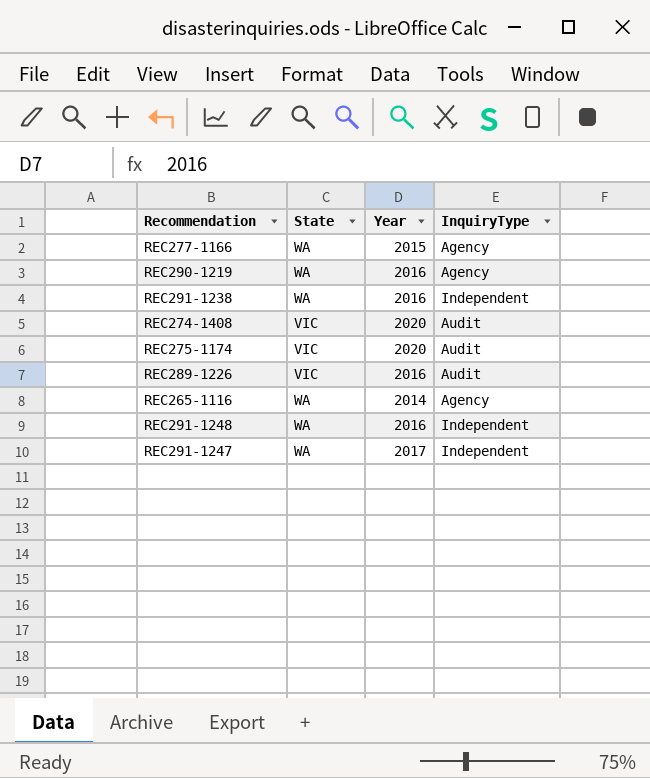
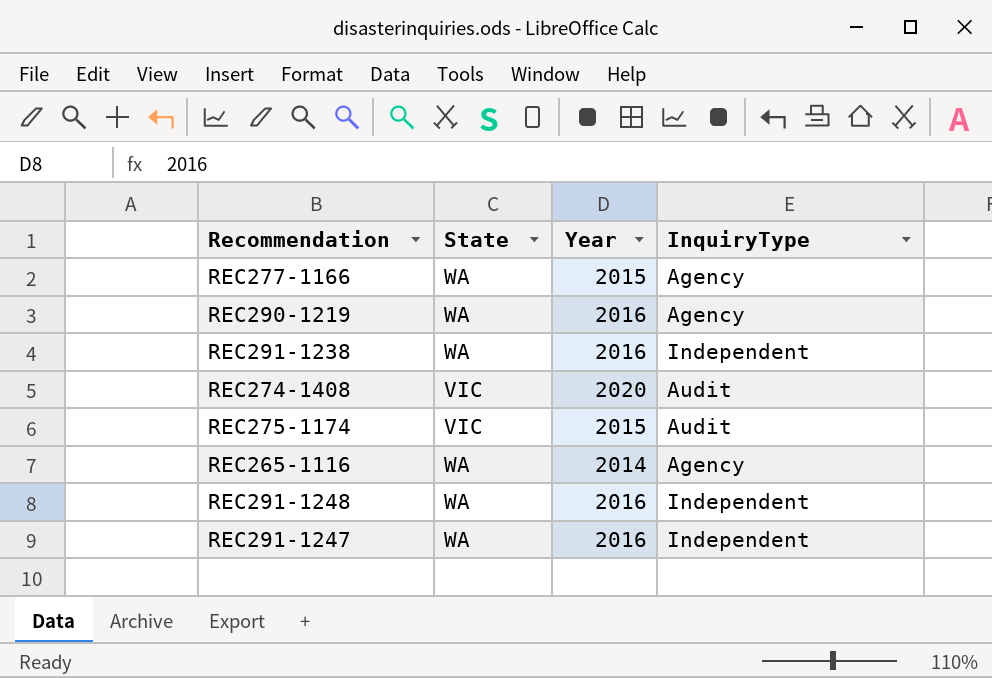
row REC289-1226: VIC | 2016 | Audit -> none
REC275-1174 | Year: 2020 -> 2015
REC291-1247 | Year: 2017 -> 2016

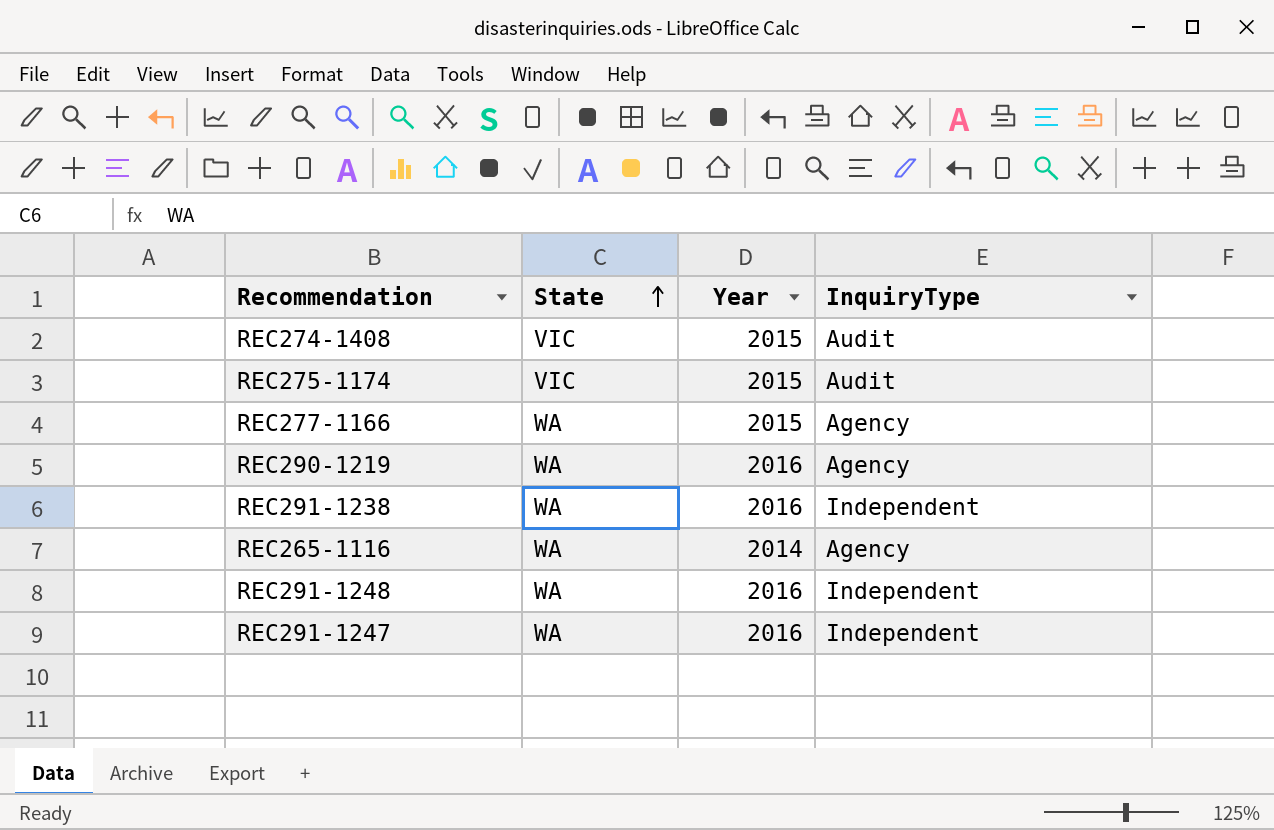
row order: none -> State ascending
REC274-1408 | Year: 2020 -> 2015

